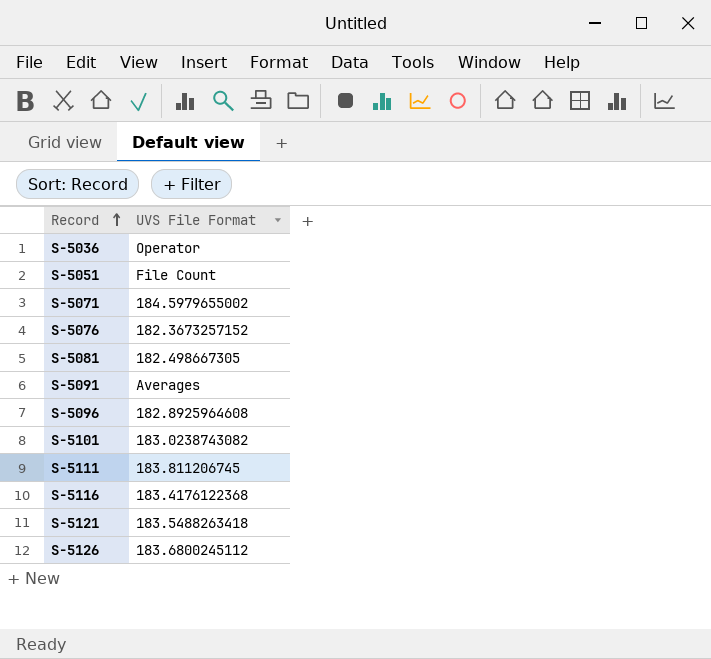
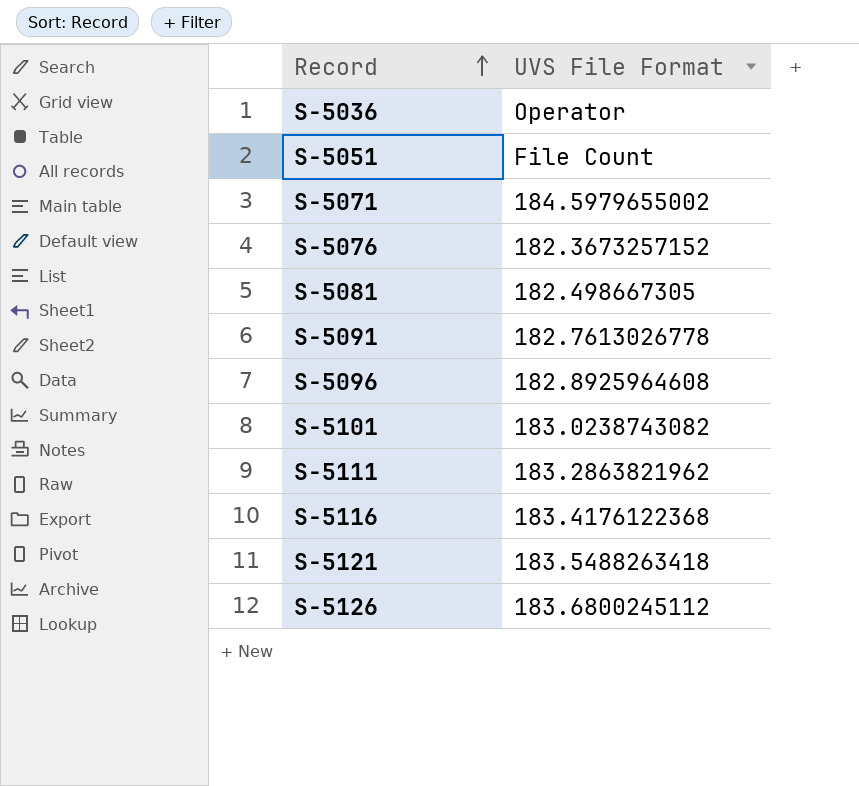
S-5091 | UVS File Format: Averages -> 182.7613026778
S-5111 | UVS File Format: 183.811206745 -> 183.2863821962

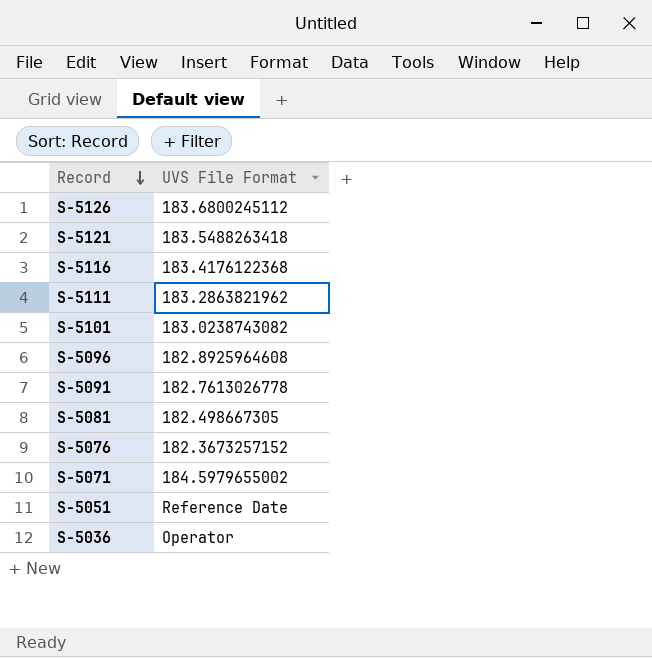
row order: Record ascending -> Record descending
S-5051 | UVS File Format: File Count -> Reference Date

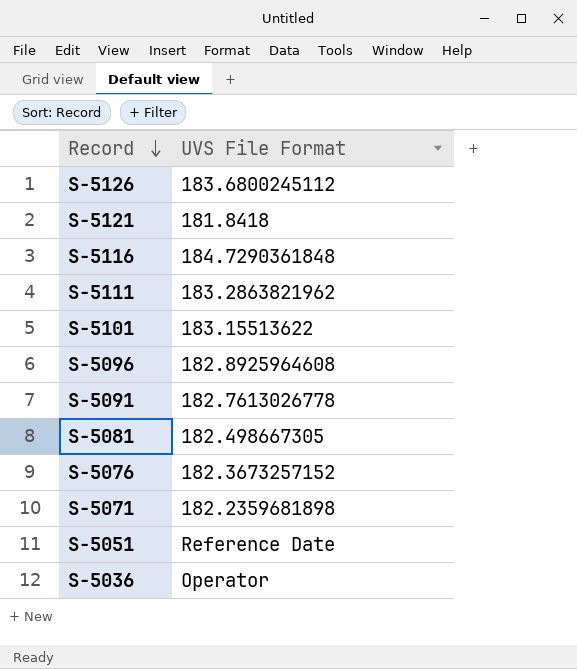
S-5121 | UVS File Format: 183.5488263418 -> 181.8418
S-5116 | UVS File Format: 183.4176122368 -> 184.7290361848
S-5101 | UVS File Format: 183.0238743082 -> 183.15513622
S-5071 | UVS File Format: 184.5979655002 -> 182.2359681898

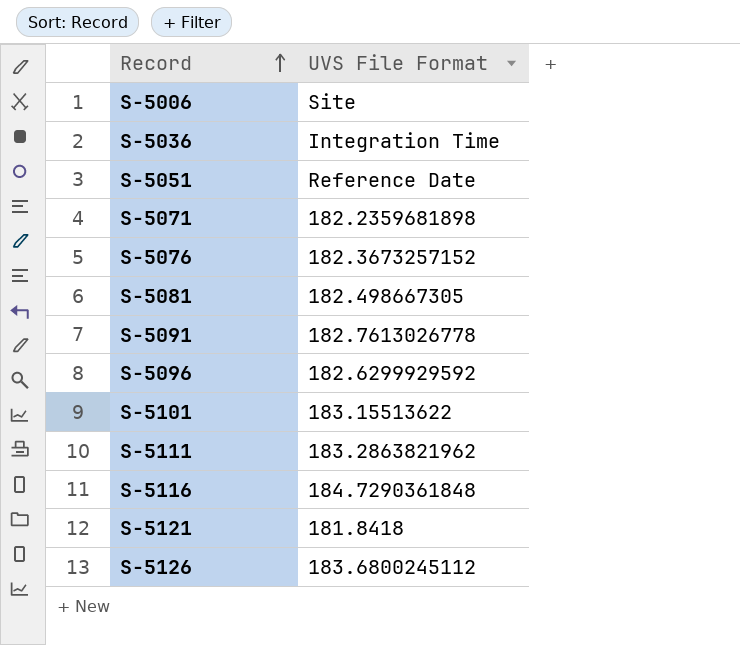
row order: Record descending -> Record ascending
row S-5006: none -> Site
S-5036 | UVS File Format: Operator -> Integration Time
S-5096 | UVS File Format: 182.8925964608 -> 182.6299929592

